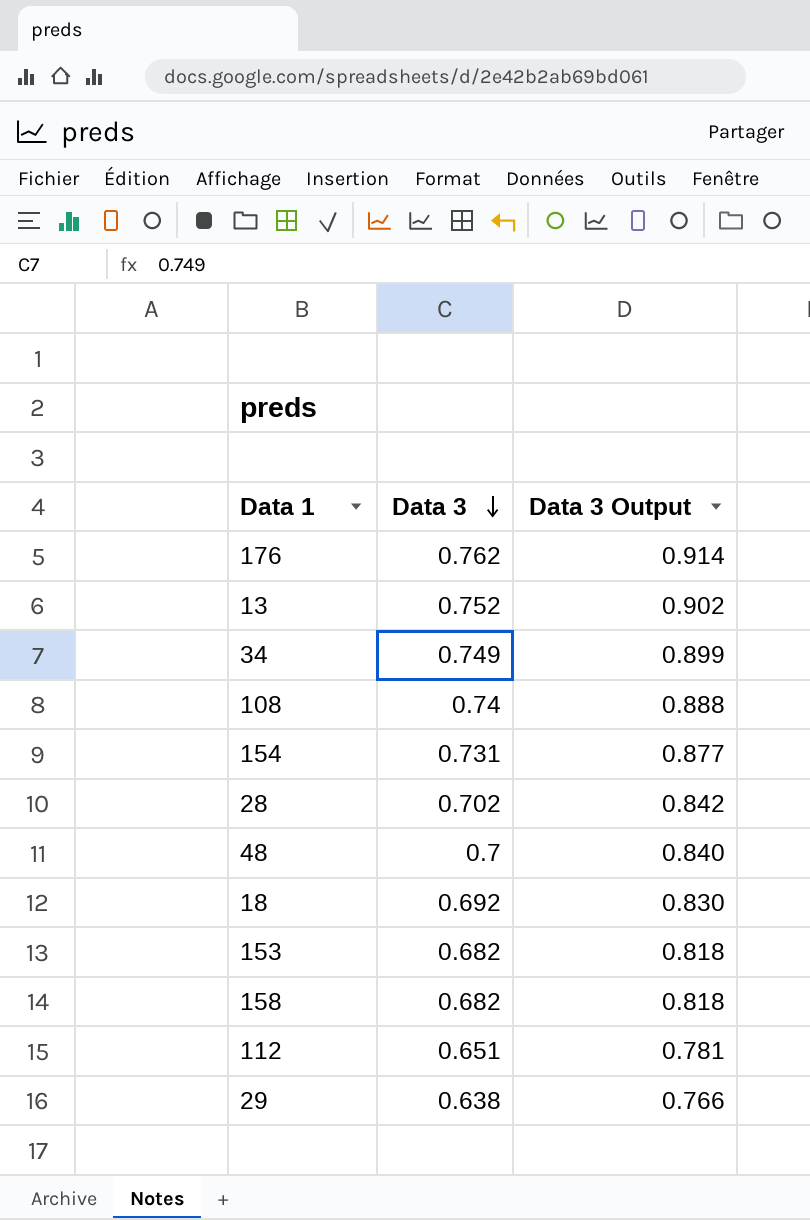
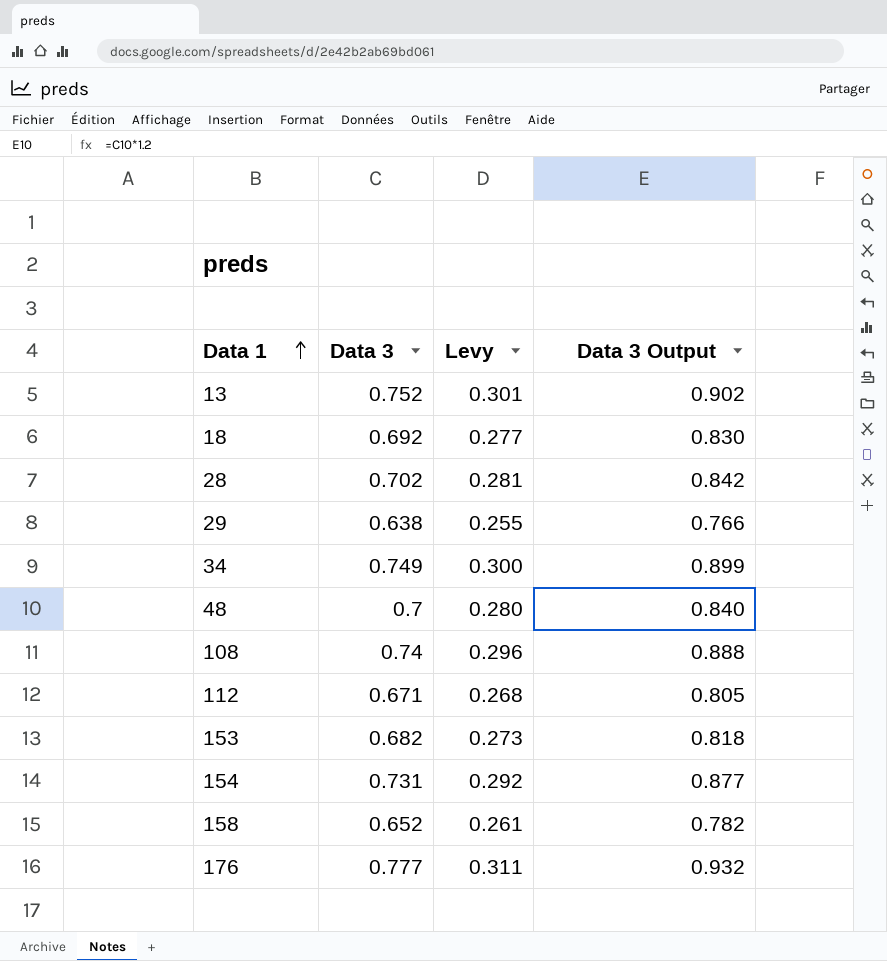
row order: Data 3 descending -> Data 1 ascending
column Levy | formula: none -> [Data 3] * 0.4
112 | Data 3: 0.651 -> 0.671
112 | Data 3 Output: 0.781 -> 0.805
158 | Data 3: 0.682 -> 0.652
158 | Data 3 Output: 0.818 -> 0.782
176 | Data 3: 0.762 -> 0.777
176 | Data 3 Output: 0.914 -> 0.932

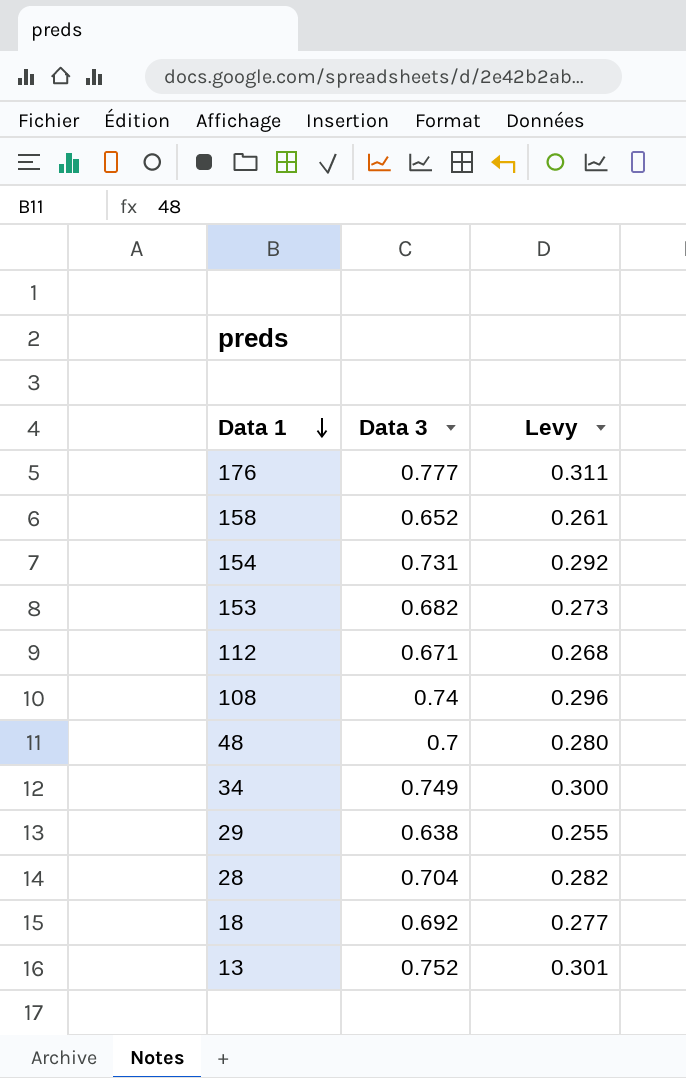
row order: Data 1 ascending -> Data 1 descending
column Data 3 Output | formula: [Data 3] * 1.2 -> none
28 | Data 3: 0.702 -> 0.704
28 | Levy: 0.281 -> 0.282

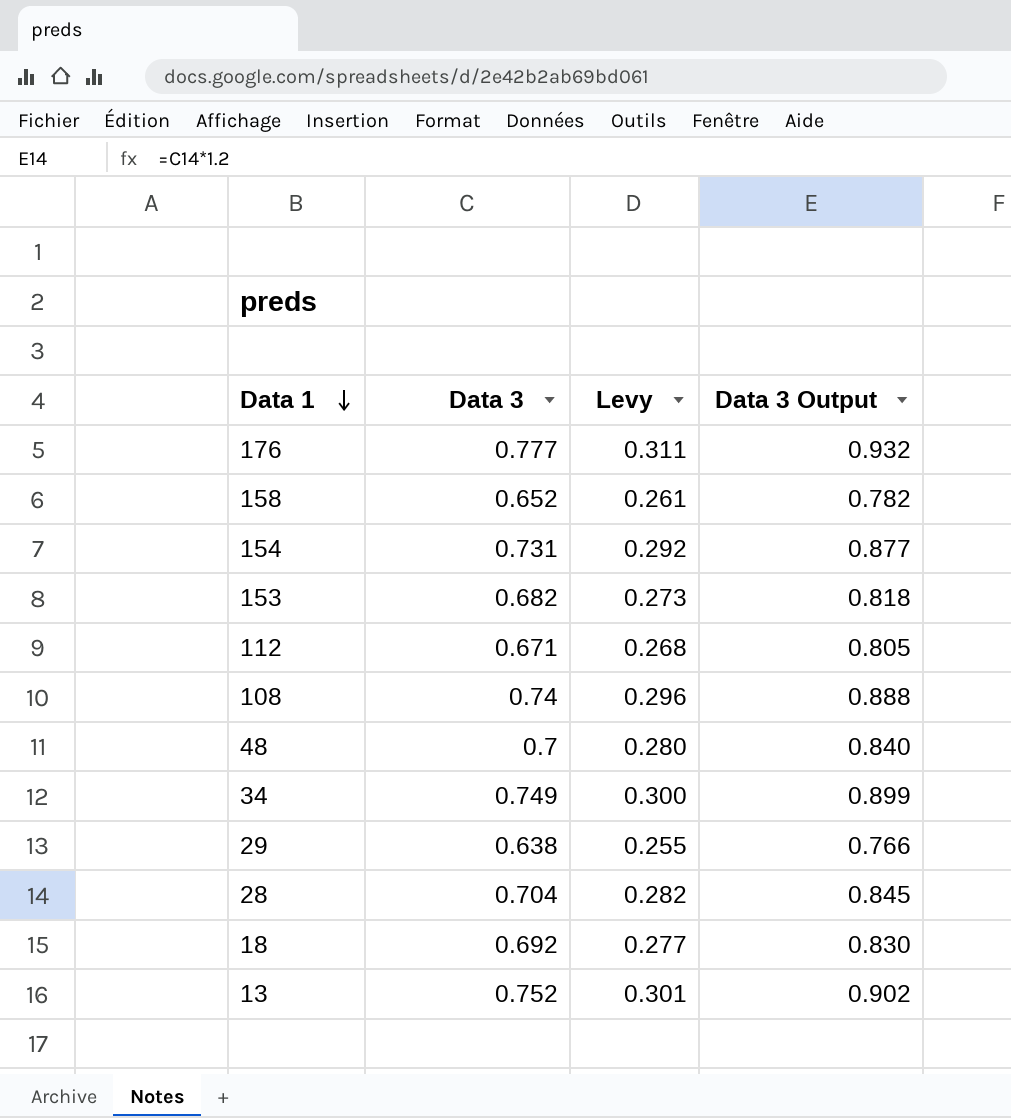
column Data 3 Output | formula: none -> [Data 3] * 1.2

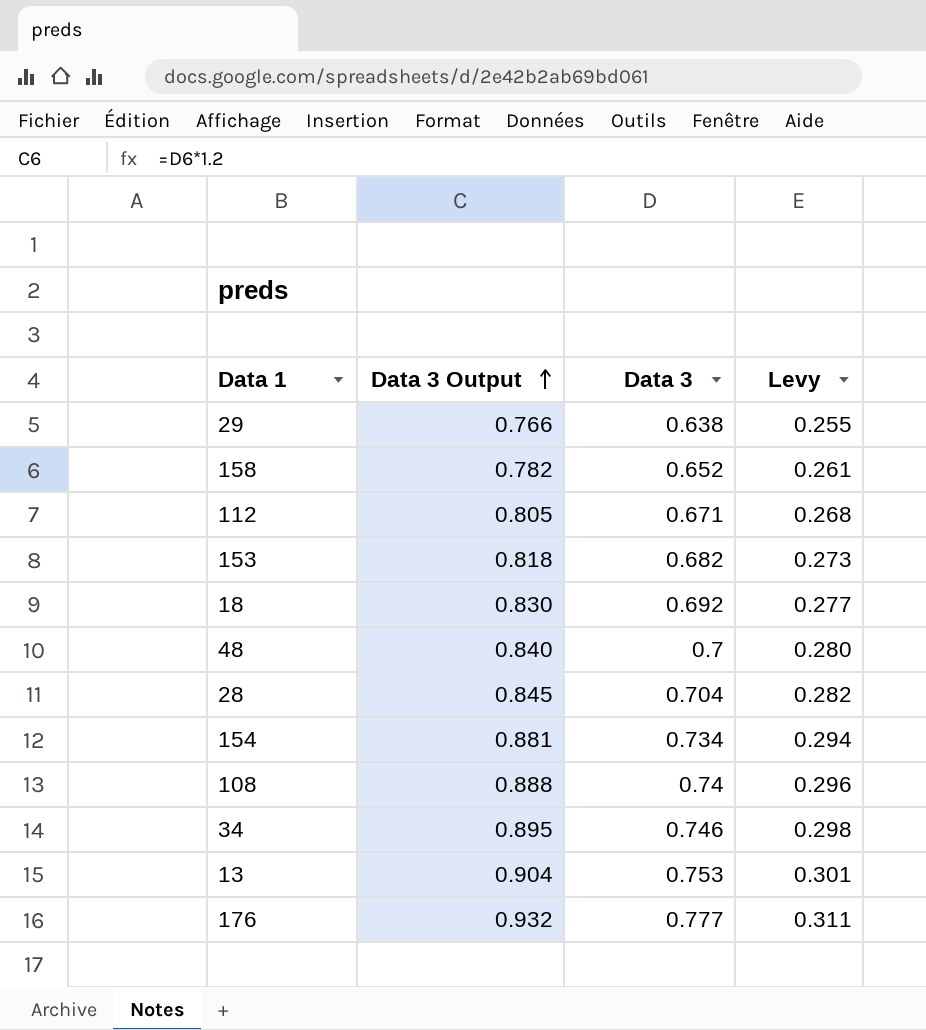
row order: Data 1 descending -> Data 3 Output ascending
column Data 3 Output | position: 4 -> 2
154 | Data 3 Output: 0.877 -> 0.881
154 | Data 3: 0.731 -> 0.734
154 | Levy: 0.292 -> 0.294
34 | Data 3 Output: 0.899 -> 0.895
34 | Data 3: 0.749 -> 0.746
34 | Levy: 0.300 -> 0.298
13 | Data 3 Output: 0.902 -> 0.904
13 | Data 3: 0.752 -> 0.753

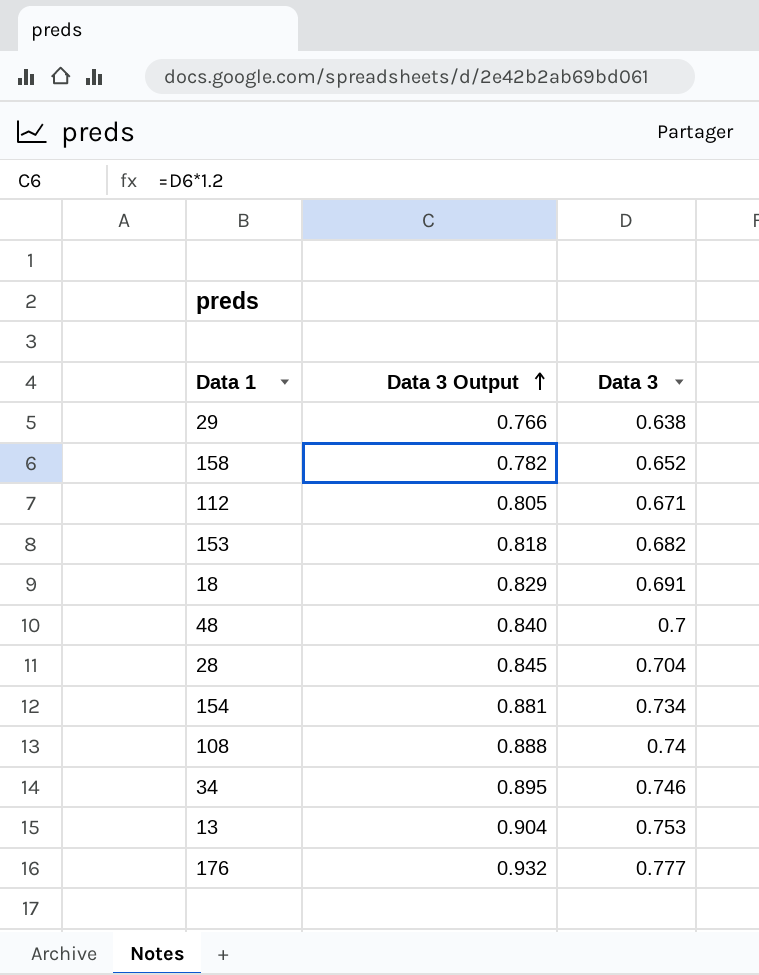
column Levy | formula: [Data 3] * 0.4 -> none
18 | Data 3 Output: 0.830 -> 0.829
18 | Data 3: 0.692 -> 0.691

